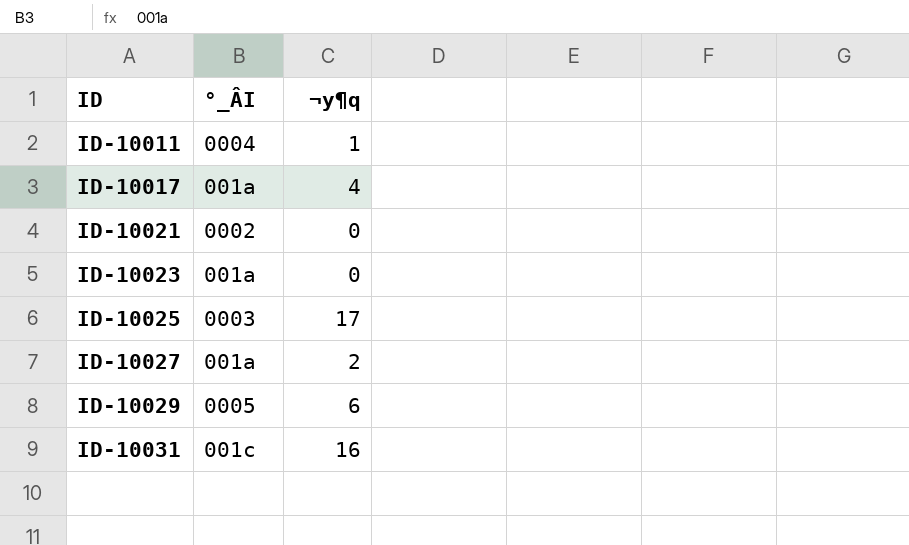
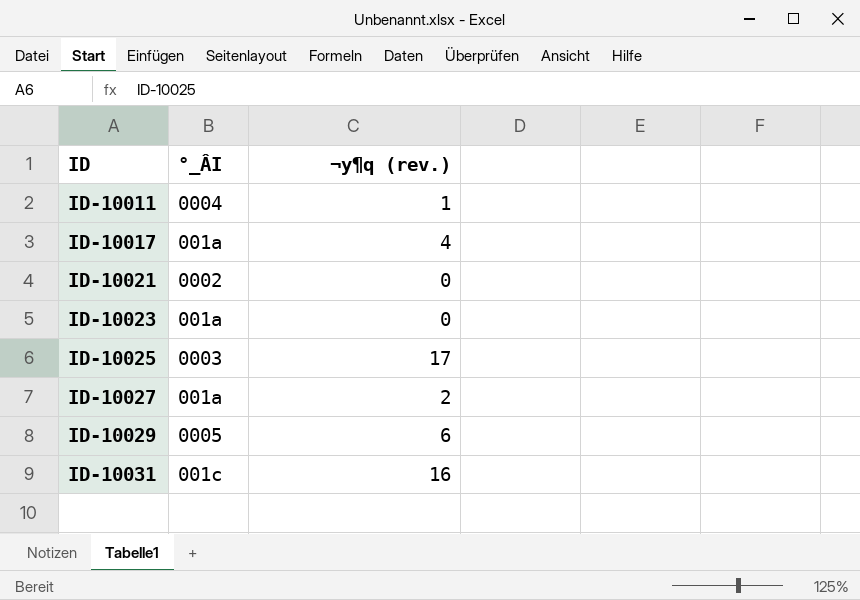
column name: ¬y¶q -> ¬y¶q (rev.)

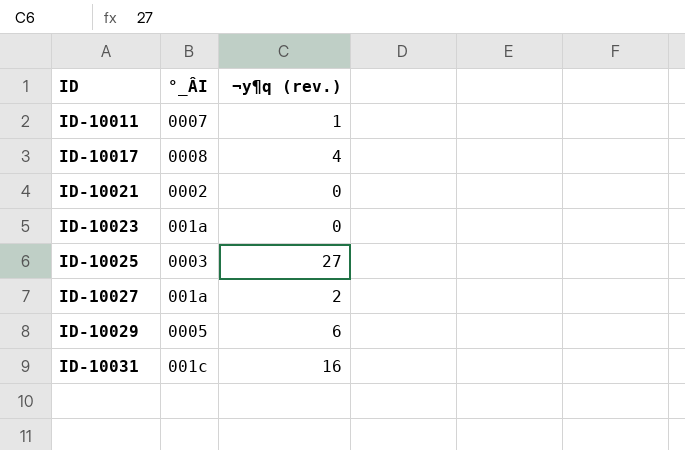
ID-10011 | °_ÂI: 0004 -> 0007
ID-10017 | °_ÂI: 001a -> 0008
ID-10025 | ¬y¶q (rev.): 17 -> 27

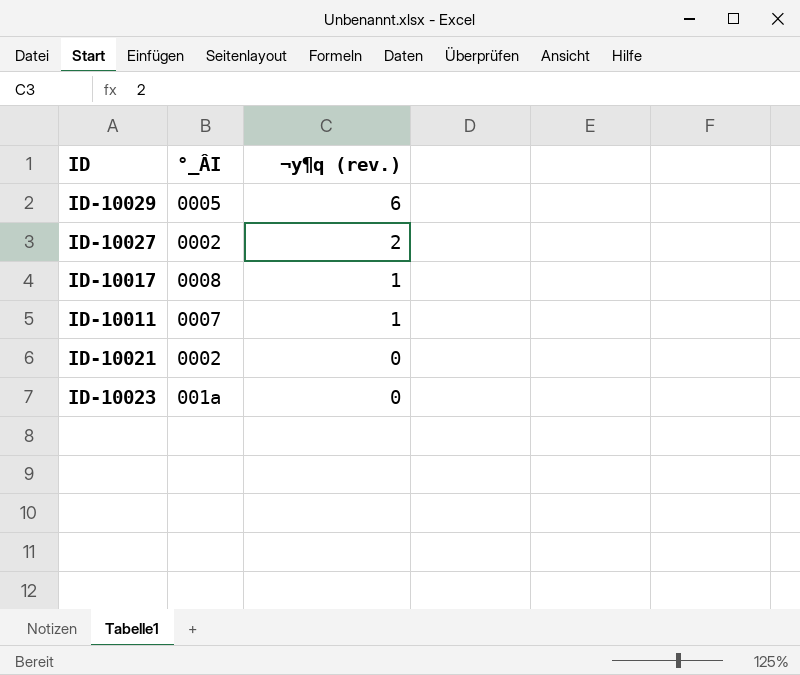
row order: ID ascending -> ¬y¶q (rev.) descending
row ID-10025: 0003 | 27 -> none
row ID-10031: 001c | 16 -> none
ID-10027 | °_ÂI: 001a -> 0002
ID-10017 | ¬y¶q (rev.): 4 -> 1

